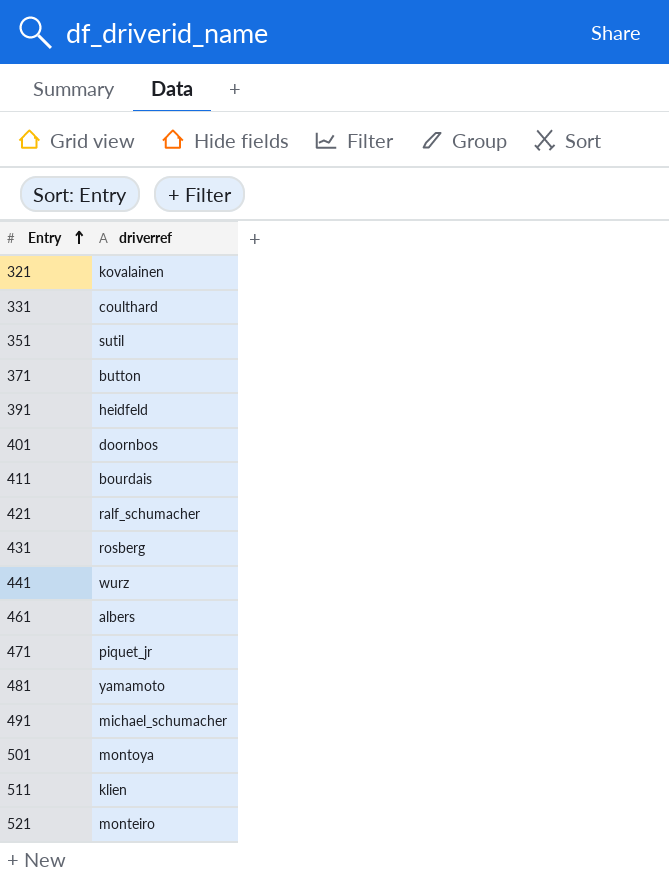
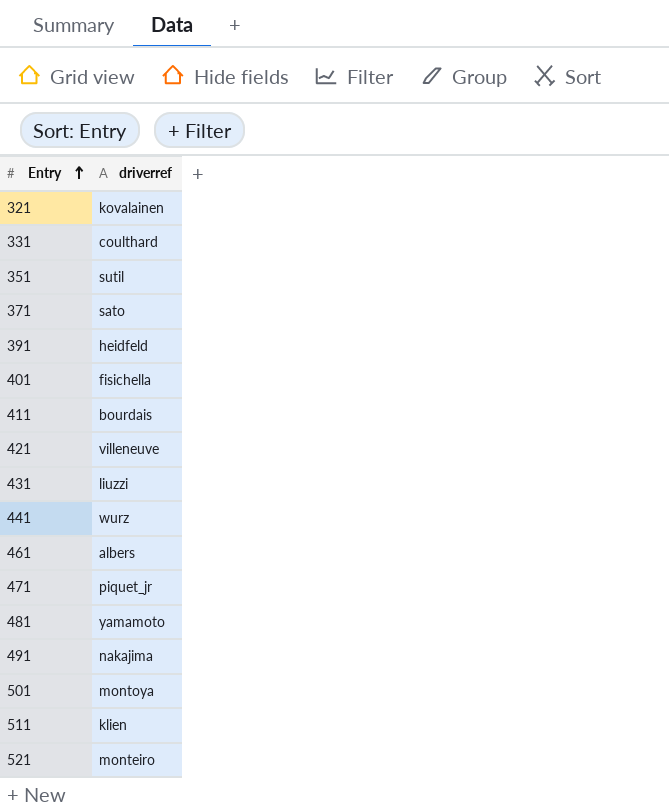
371 | driverref: button -> sato
401 | driverref: doornbos -> fisichella
421 | driverref: ralf_schumacher -> villeneuve
431 | driverref: rosberg -> liuzzi
491 | driverref: michael_schumacher -> nakajima

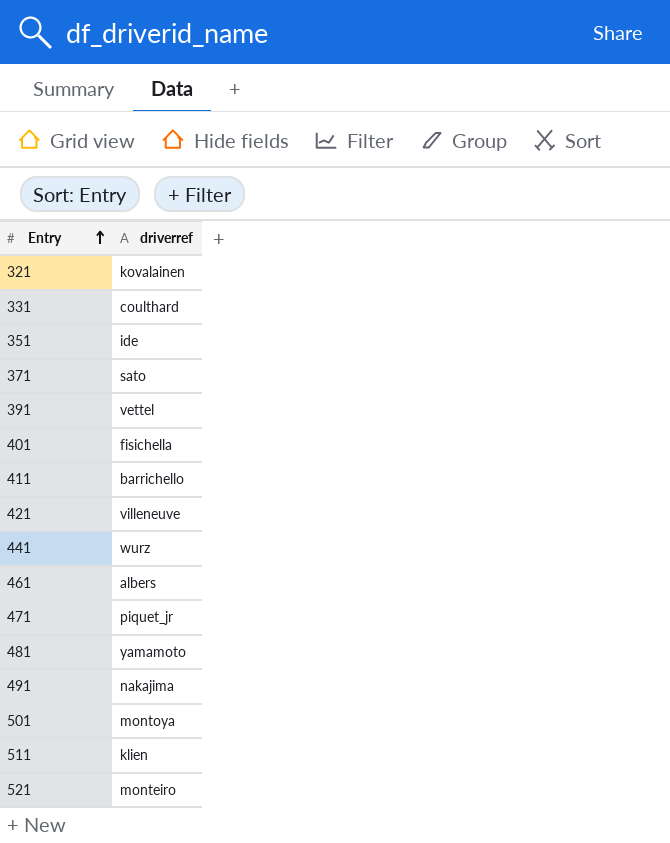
row 431: liuzzi -> none
351 | driverref: sutil -> ide
391 | driverref: heidfeld -> vettel
411 | driverref: bourdais -> barrichello

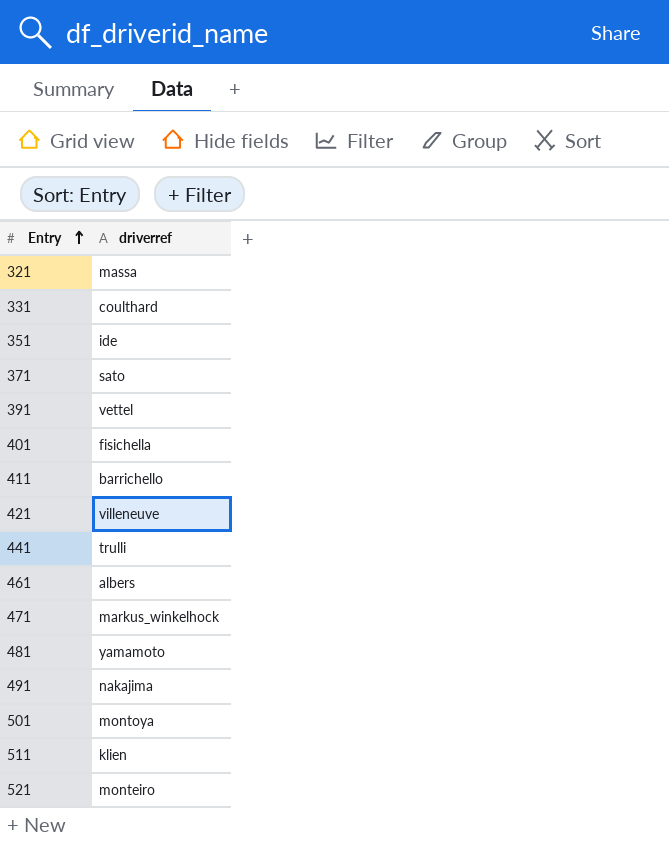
321 | driverref: kovalainen -> massa
441 | driverref: wurz -> trulli
471 | driverref: piquet_jr -> markus_winkelhock

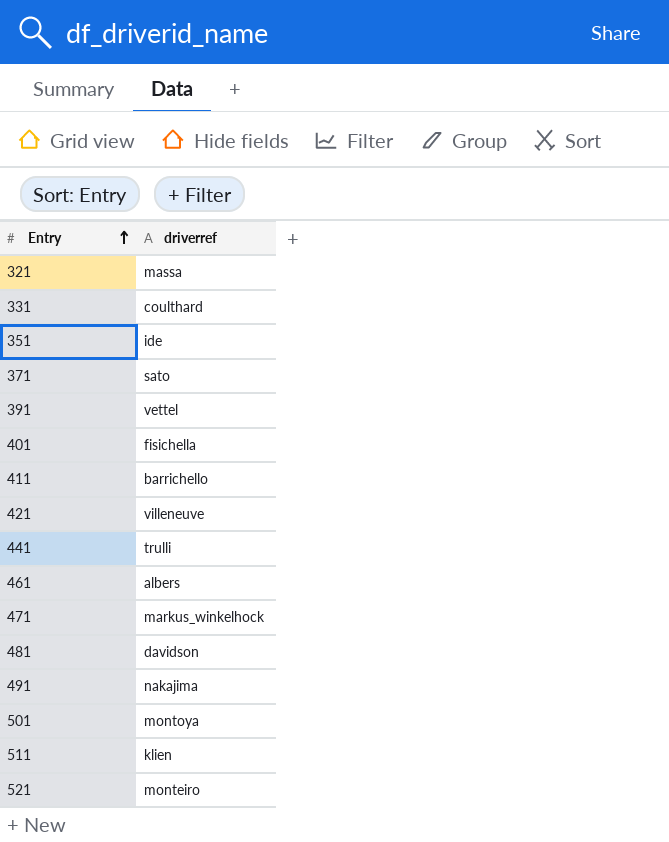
481 | driverref: yamamoto -> davidson

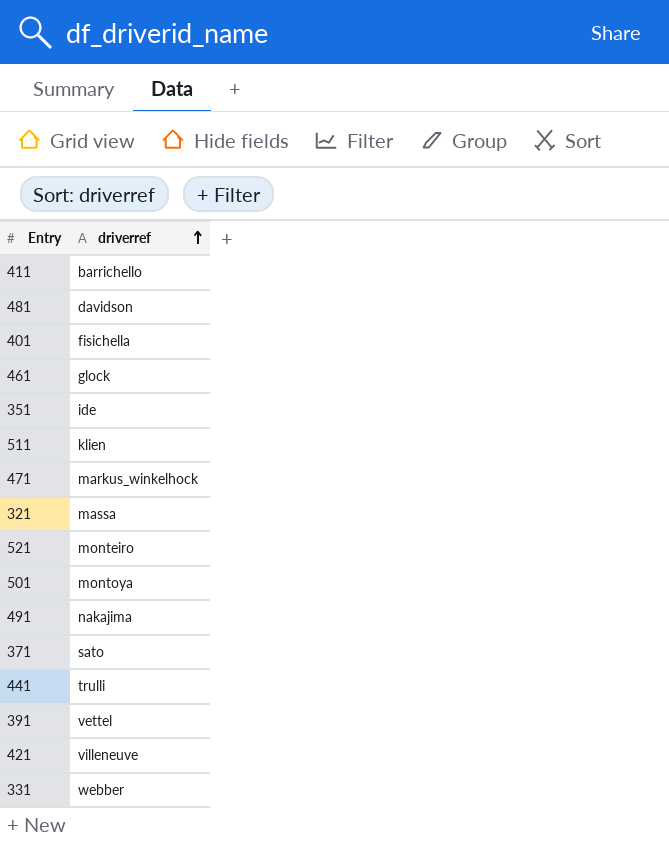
row order: Entry ascending -> driverref ascending
461 | driverref: albers -> glock
331 | driverref: coulthard -> webber

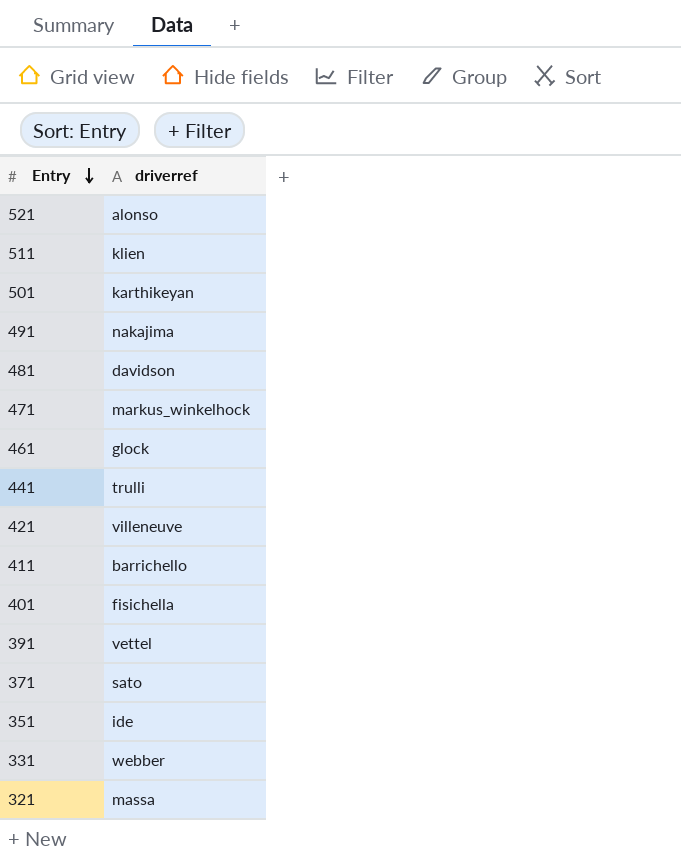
row order: driverref ascending -> Entry descending
521 | driverref: monteiro -> alonso
501 | driverref: montoya -> karthikeyan

